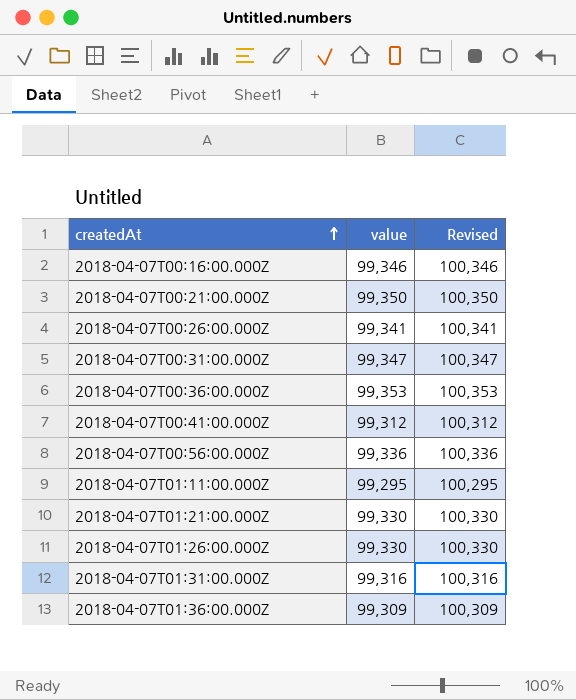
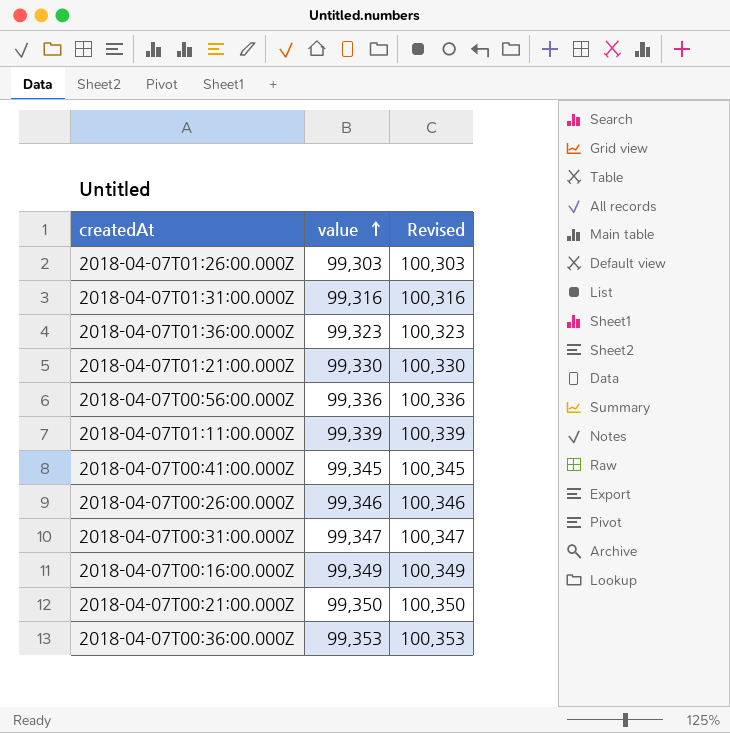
row order: createdAt ascending -> value ascending
2018-04-07T01:26:00.000Z | value: 99,330 -> 99,303
2018-04-07T01:26:00.000Z | Revised: 100,330 -> 100,303
2018-04-07T01:36:00.000Z | value: 99,309 -> 99,323
2018-04-07T01:36:00.000Z | Revised: 100,309 -> 100,323
2018-04-07T01:11:00.000Z | value: 99,295 -> 99,339
2018-04-07T01:11:00.000Z | Revised: 100,295 -> 100,339
2018-04-07T00:41:00.000Z | value: 99,312 -> 99,345
2018-04-07T00:41:00.000Z | Revised: 100,312 -> 100,345
2018-04-07T00:26:00.000Z | value: 99,341 -> 99,346
2018-04-07T00:26:00.000Z | Revised: 100,341 -> 100,346
2018-04-07T00:16:00.000Z | value: 99,346 -> 99,349
2018-04-07T00:16:00.000Z | Revised: 100,346 -> 100,349

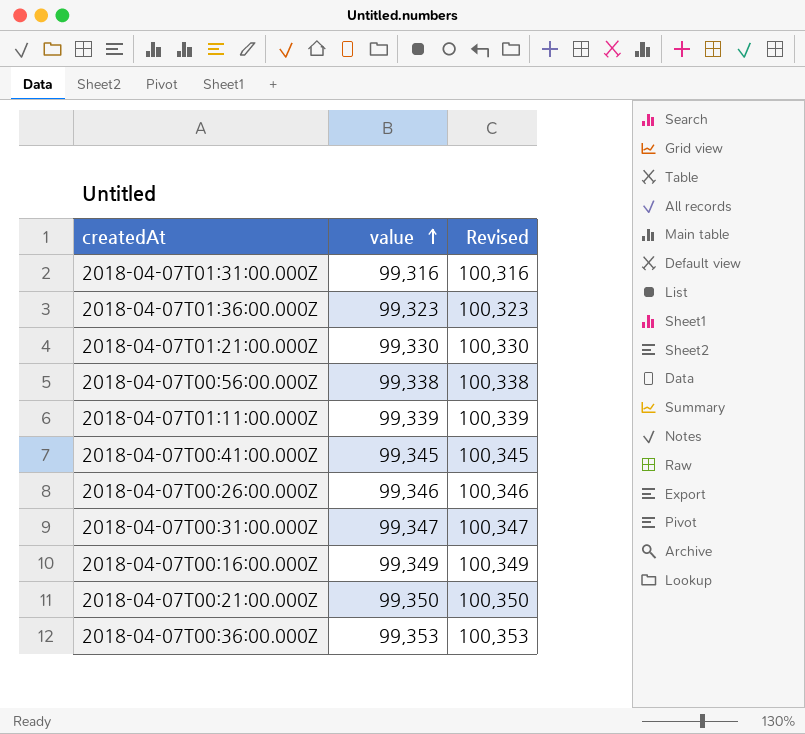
row 2018-04-07T01:26:00.000Z: 99,303 | 100,303 -> none
2018-04-07T00:56:00.000Z | value: 99,336 -> 99,338
2018-04-07T00:56:00.000Z | Revised: 100,336 -> 100,338

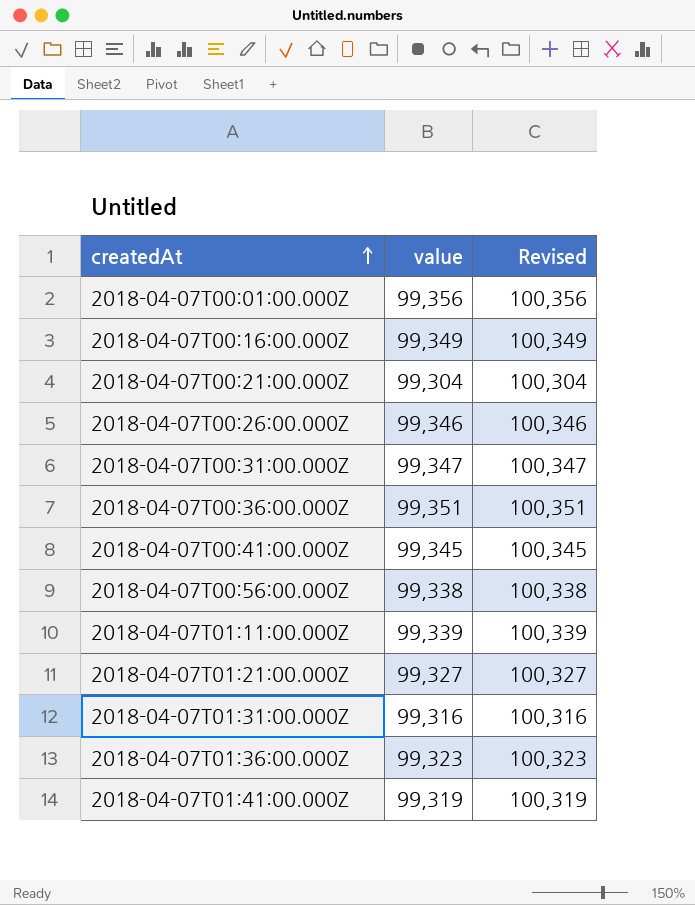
row order: value ascending -> createdAt ascending
row 2018-04-07T00:01:00.000Z: none -> 99,356 | 100,356
2018-04-07T00:21:00.000Z | value: 99,350 -> 99,304
2018-04-07T00:21:00.000Z | Revised: 100,350 -> 100,304
2018-04-07T00:36:00.000Z | value: 99,353 -> 99,351
2018-04-07T00:36:00.000Z | Revised: 100,353 -> 100,351
2018-04-07T01:21:00.000Z | value: 99,330 -> 99,327
2018-04-07T01:21:00.000Z | Revised: 100,330 -> 100,327
row 2018-04-07T01:41:00.000Z: none -> 99,319 | 100,319

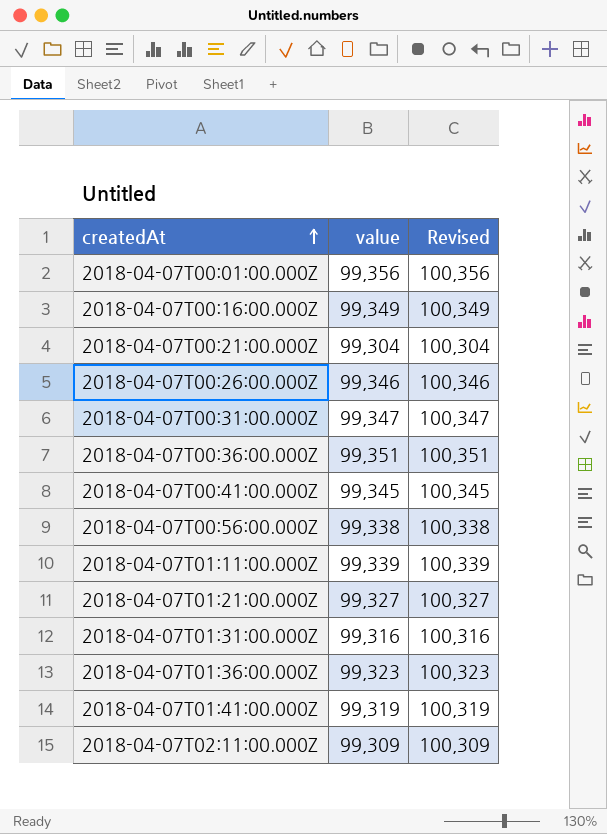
row 2018-04-07T02:11:00.000Z: none -> 99,309 | 100,309

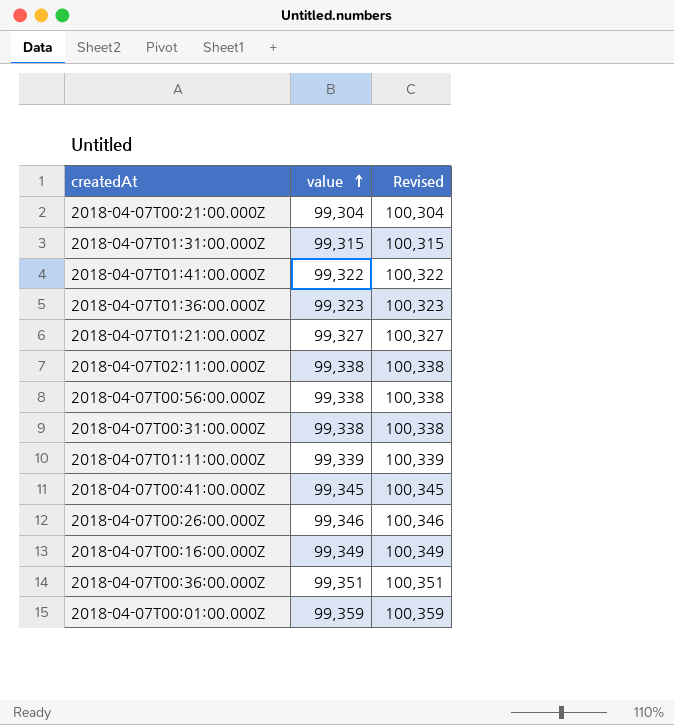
row order: createdAt ascending -> value ascending
2018-04-07T01:31:00.000Z | value: 99,316 -> 99,315
2018-04-07T01:31:00.000Z | Revised: 100,316 -> 100,315
2018-04-07T01:41:00.000Z | value: 99,319 -> 99,322
2018-04-07T01:41:00.000Z | Revised: 100,319 -> 100,322
2018-04-07T02:11:00.000Z | value: 99,309 -> 99,338
2018-04-07T02:11:00.000Z | Revised: 100,309 -> 100,338
2018-04-07T00:31:00.000Z | value: 99,347 -> 99,338
2018-04-07T00:31:00.000Z | Revised: 100,347 -> 100,338
2018-04-07T00:01:00.000Z | value: 99,356 -> 99,359
2018-04-07T00:01:00.000Z | Revised: 100,356 -> 100,359

